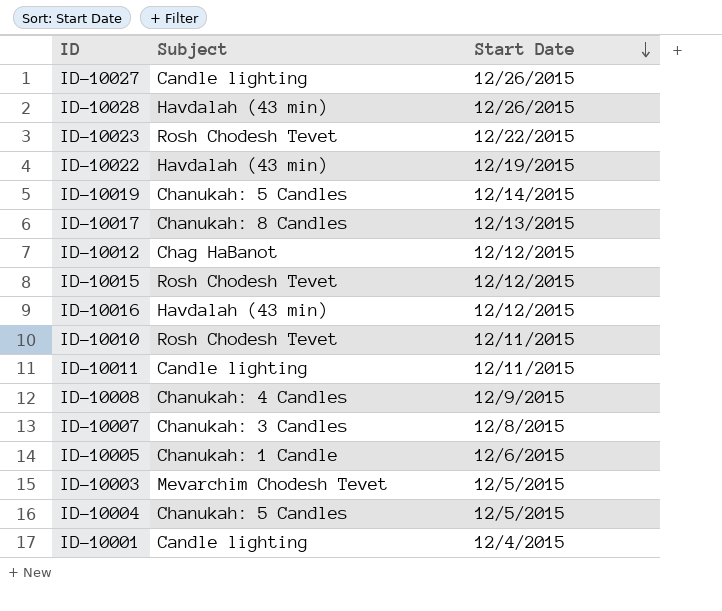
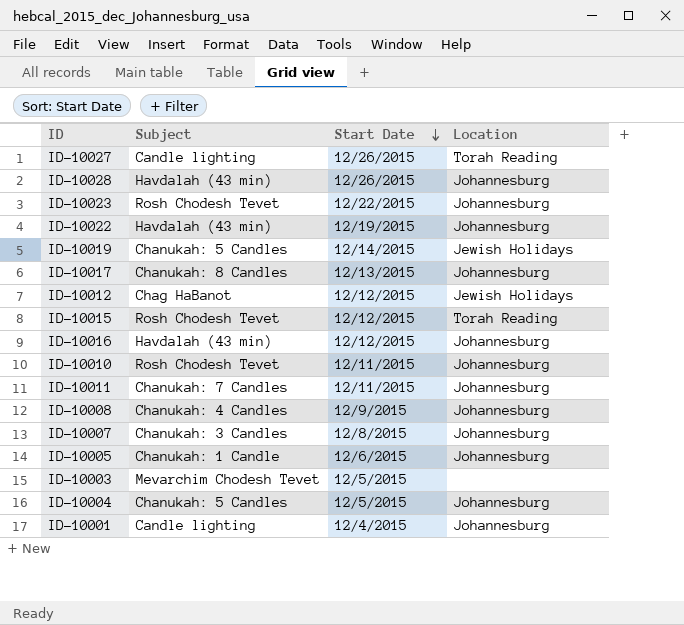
column Location | position: none -> 4
ID-10011 | Subject: Candle lighting -> Chanukah: 7 Candles

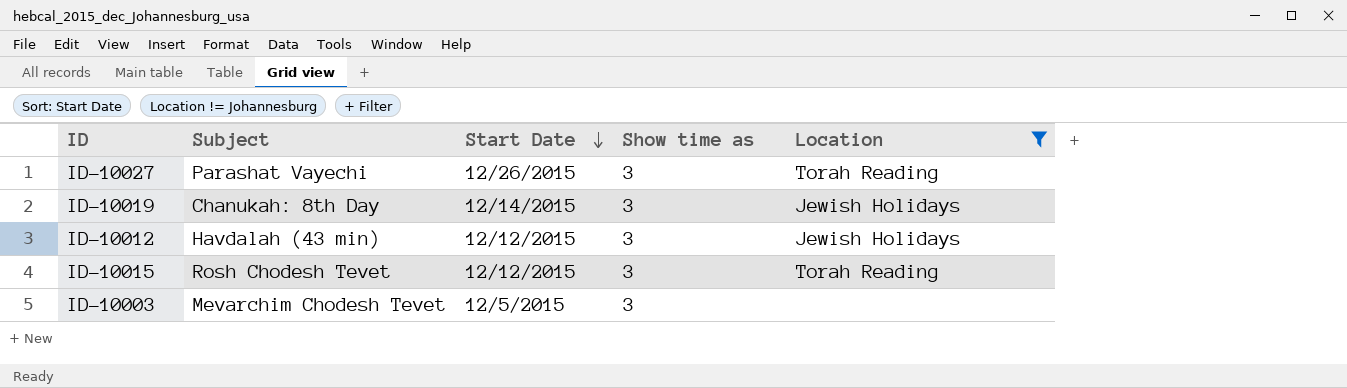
filter: none -> Location != Johannesburg
column Show time as | position: none -> 4
ID-10027 | Subject: Candle lighting -> Parashat Vayechi
ID-10019 | Subject: Chanukah: 5 Candles -> Chanukah: 8th Day
ID-10012 | Subject: Chag HaBanot -> Havdalah (43 min)

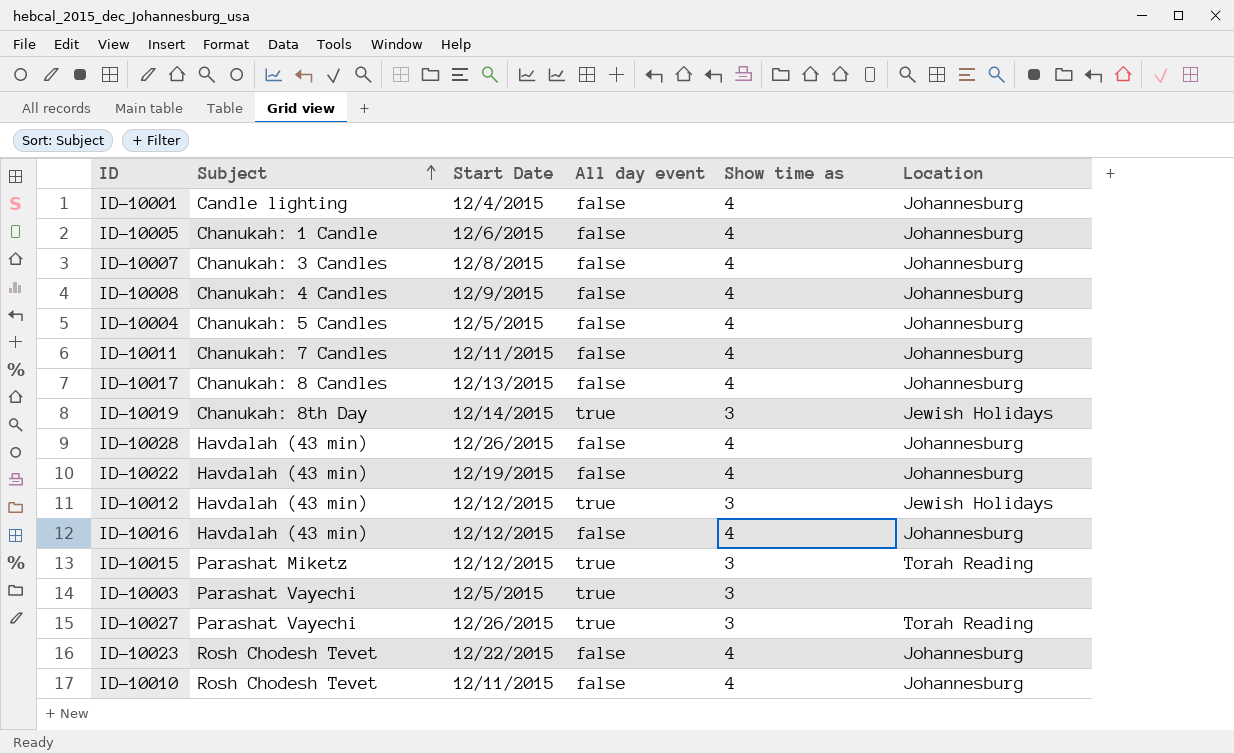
filter: Location != Johannesburg -> none
row order: Start Date descending -> Subject ascending
column All day event | position: none -> 4
ID-10015 | Subject: Rosh Chodesh Tevet -> Parashat Miketz
ID-10003 | Subject: Mevarchim Chodesh Tevet -> Parashat Vayechi

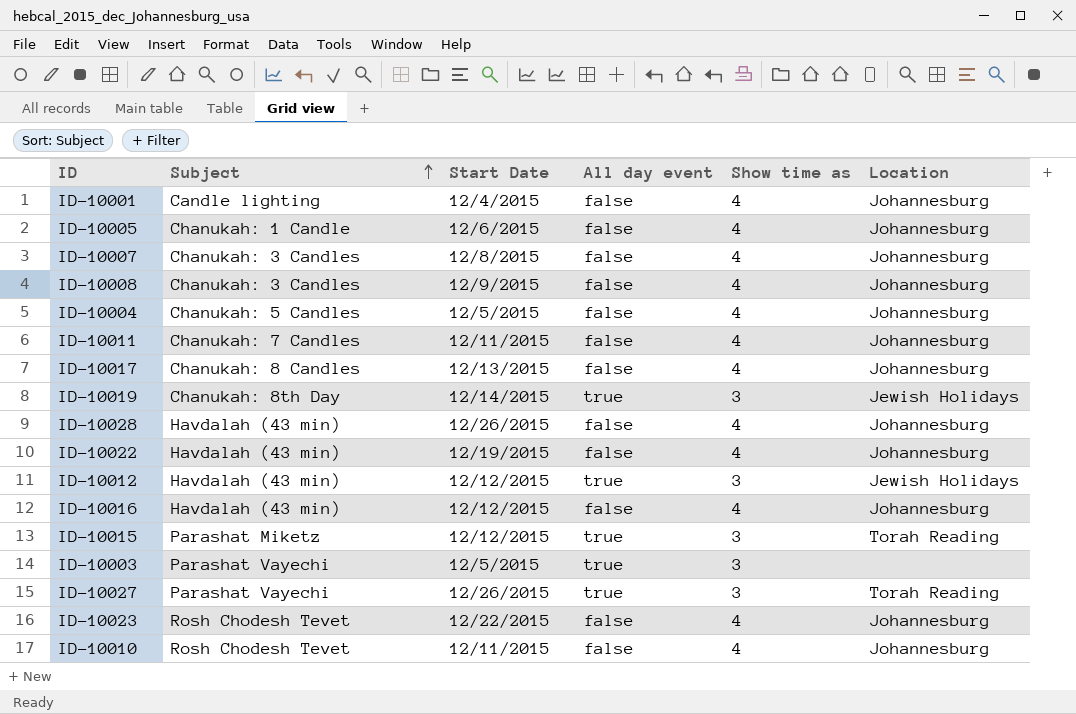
ID-10008 | Subject: Chanukah: 4 Candles -> Chanukah: 3 Candles

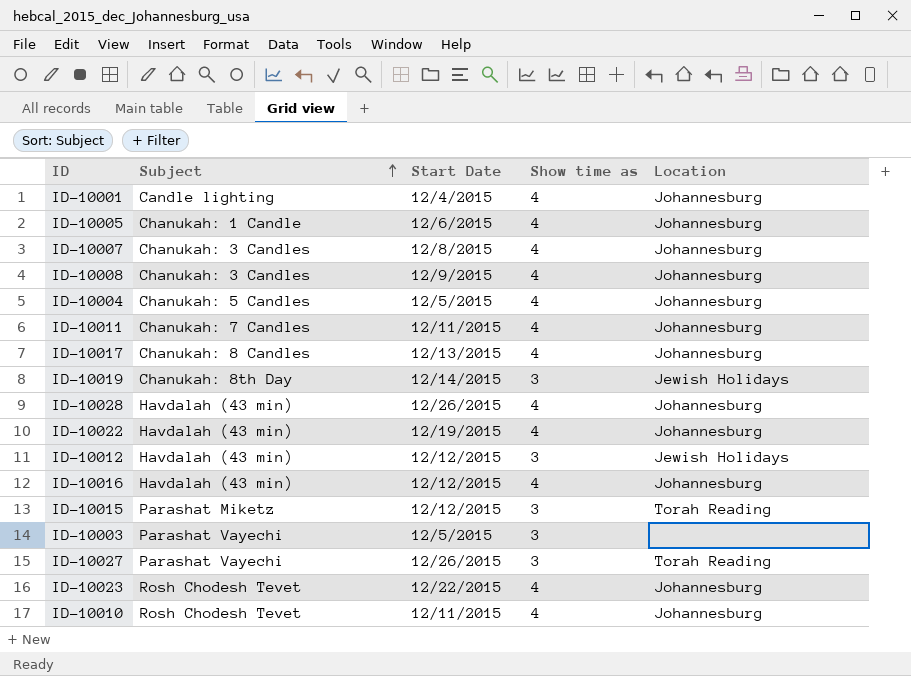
column All day event | position: 4 -> none

